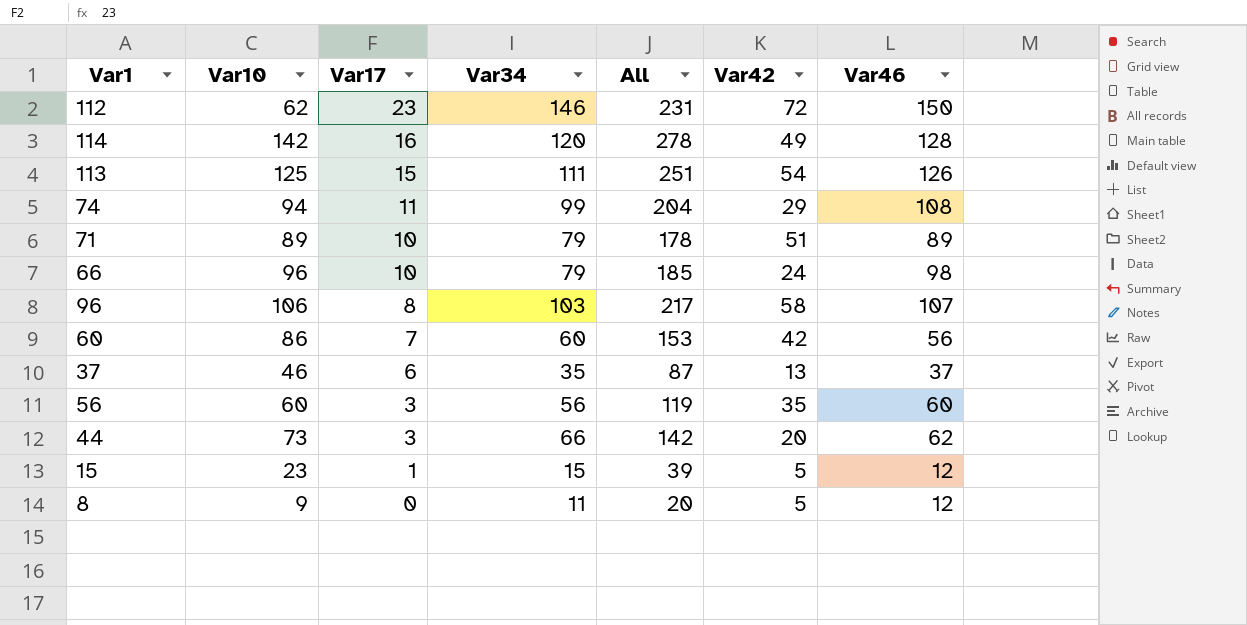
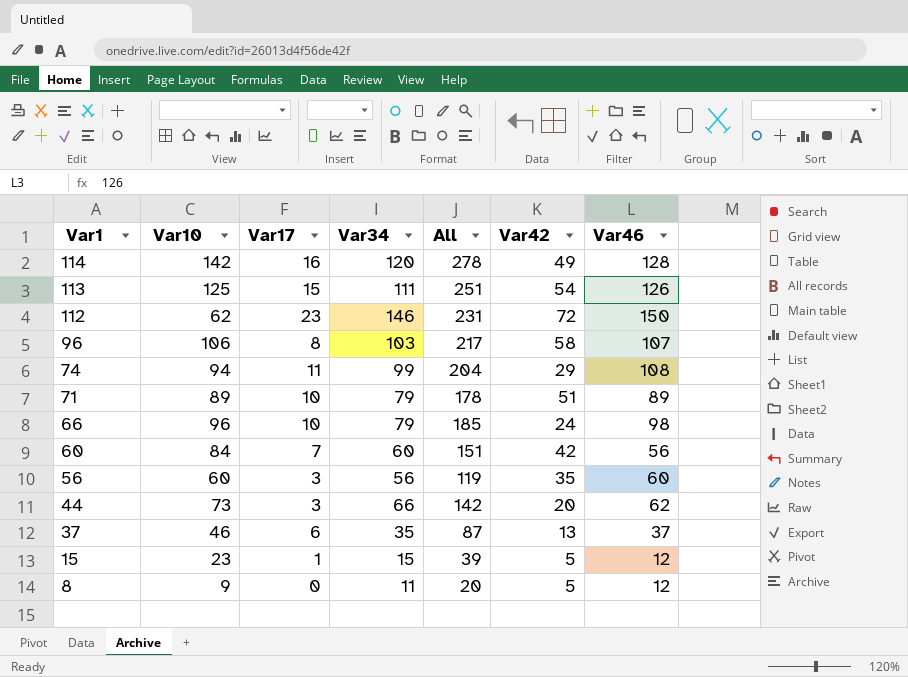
row order: Var17 descending -> Var1 descending
60 | Var10: 86 -> 84
60 | All: 153 -> 151

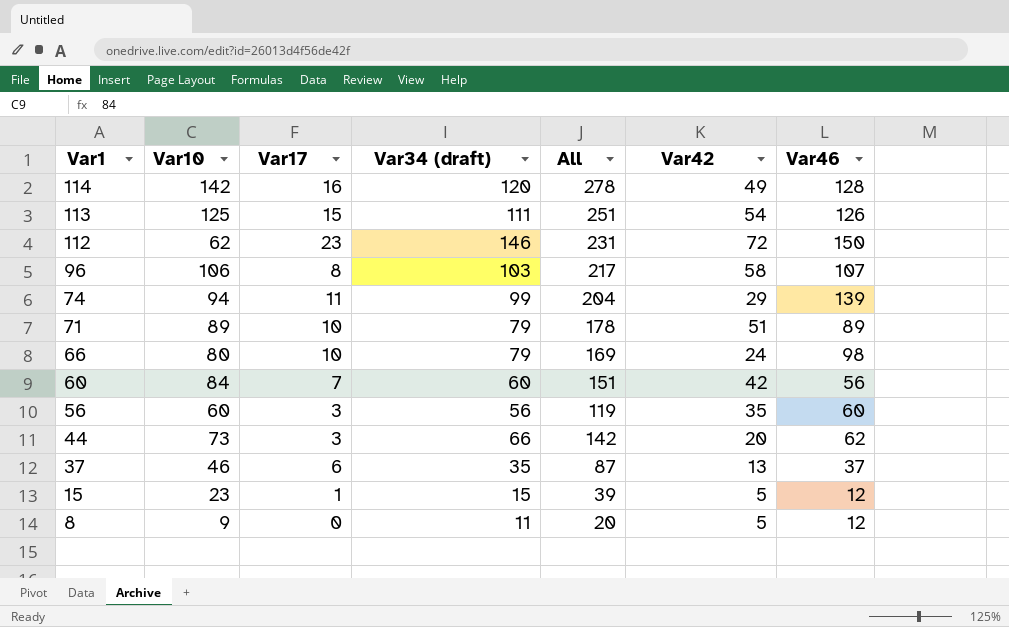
column name: Var34 -> Var34 (draft)
74 | Var46: 108 -> 139
66 | Var10: 96 -> 80
66 | All: 185 -> 169

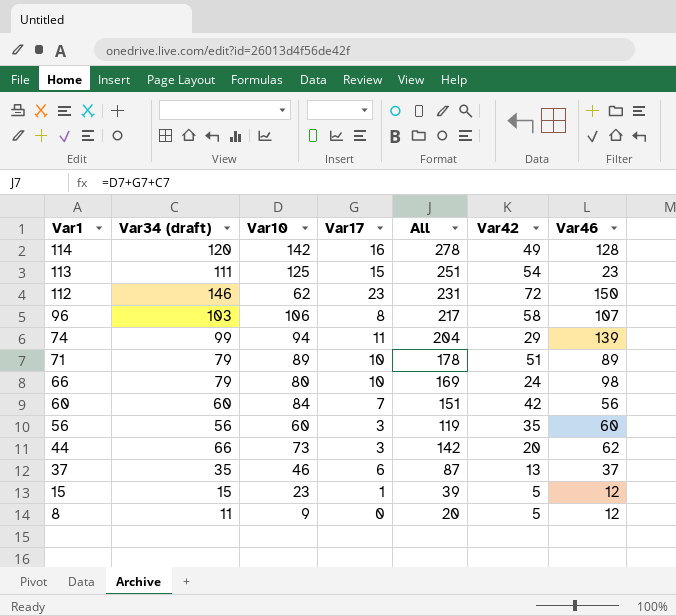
column Var34 (draft) | position: 4 -> 2
113 | Var46: 126 -> 23

